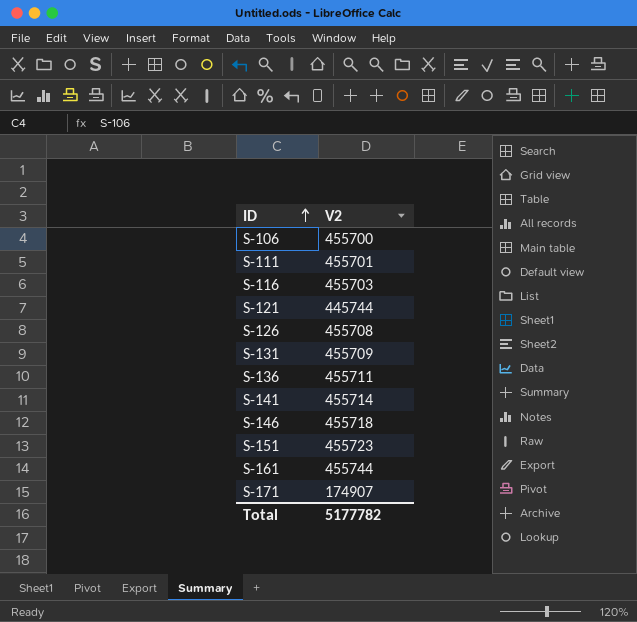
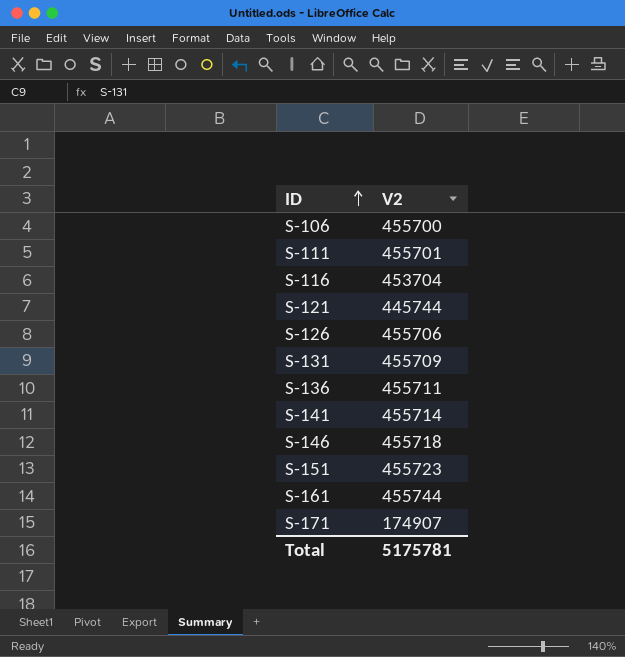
S-116 | V2: 455703 -> 453704
S-126 | V2: 455708 -> 455706
Total | V2: 5177782 -> 5175781

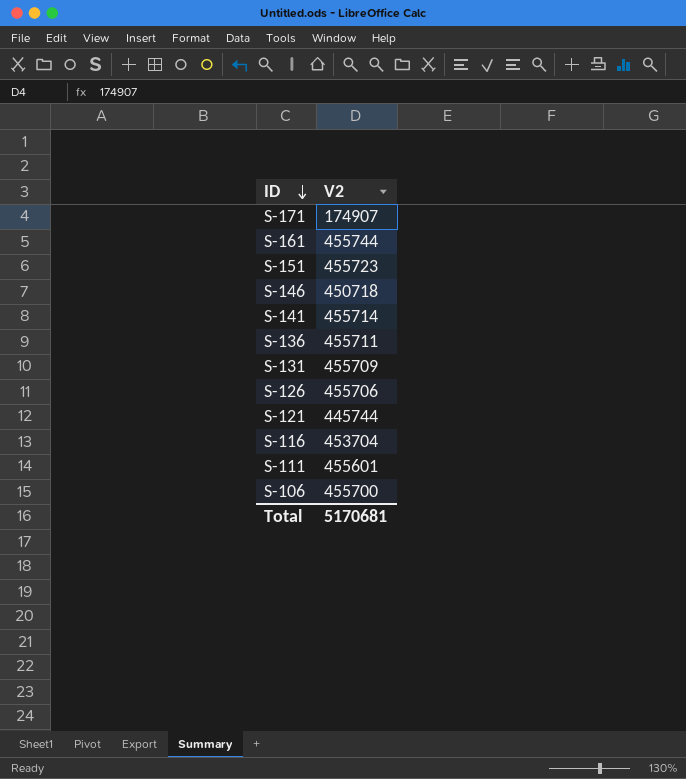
row order: ID ascending -> ID descending
S-146 | V2: 455718 -> 450718
S-111 | V2: 455701 -> 455601
Total | V2: 5175781 -> 5170681

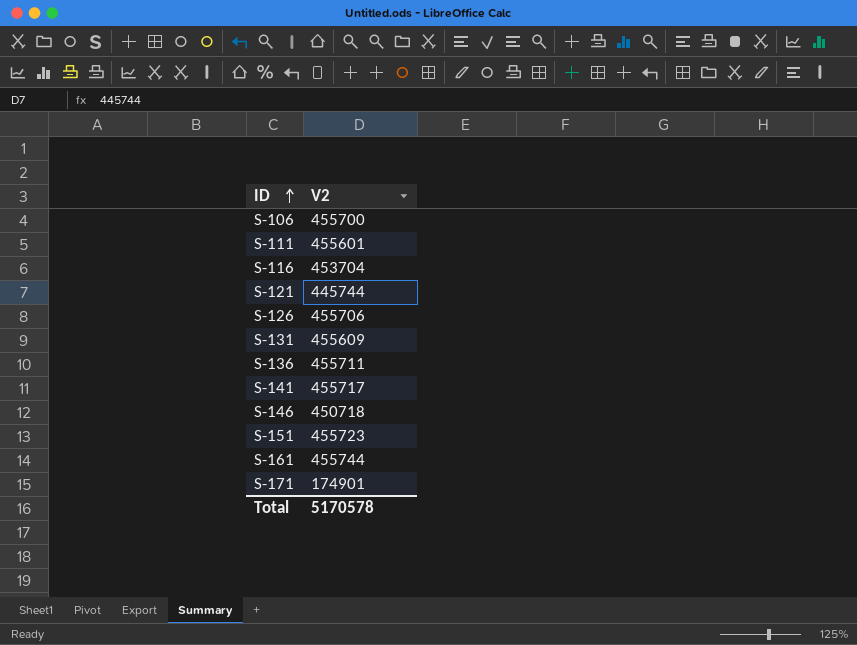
row order: ID descending -> ID ascending
S-131 | V2: 455709 -> 455609
S-141 | V2: 455714 -> 455717
S-171 | V2: 174907 -> 174901
Total | V2: 5170681 -> 5170578

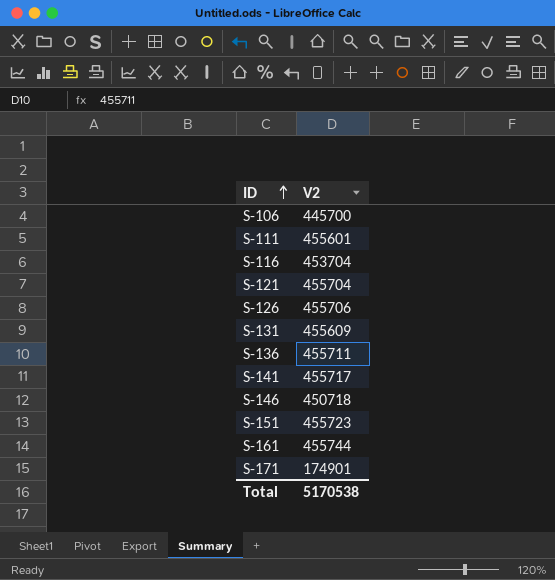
S-106 | V2: 455700 -> 445700
S-121 | V2: 445744 -> 455704
Total | V2: 5170578 -> 5170538

